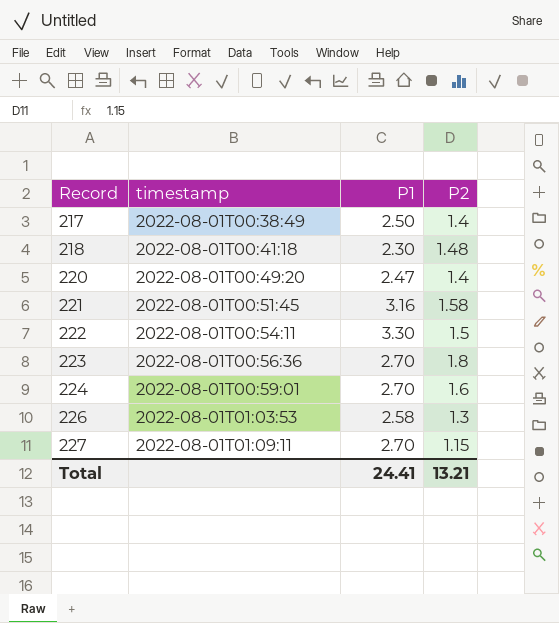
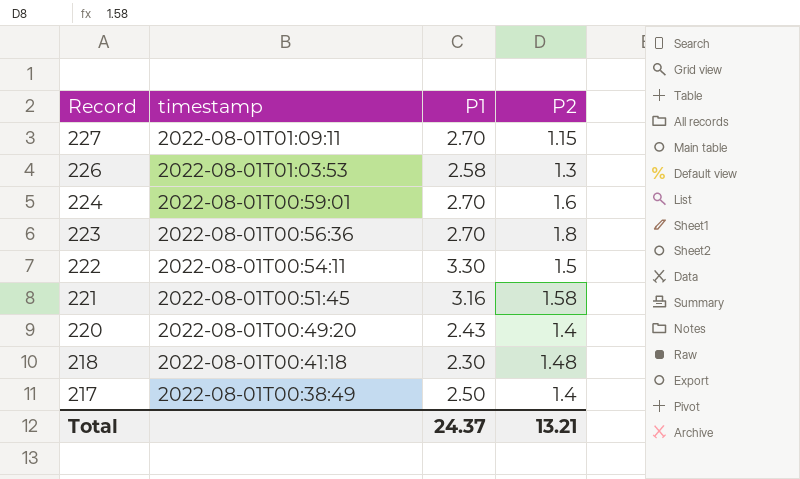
row order: Record ascending -> Record descending
220 | P1: 2.47 -> 2.43
Total | P1: 24.41 -> 24.37

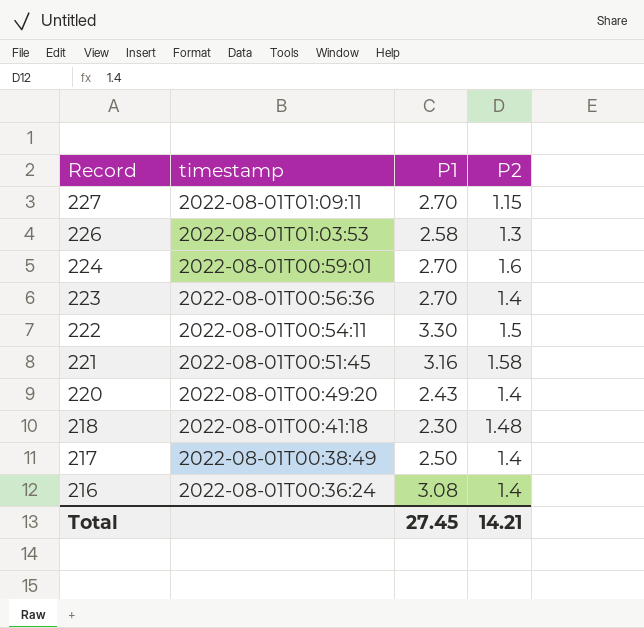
223 | P2: 1.8 -> 1.4
row 216: none -> 2022-08-01T00:36:24 | 3.08 | 1.4
Total | P1: 24.37 -> 27.45
Total | P2: 13.21 -> 14.21

